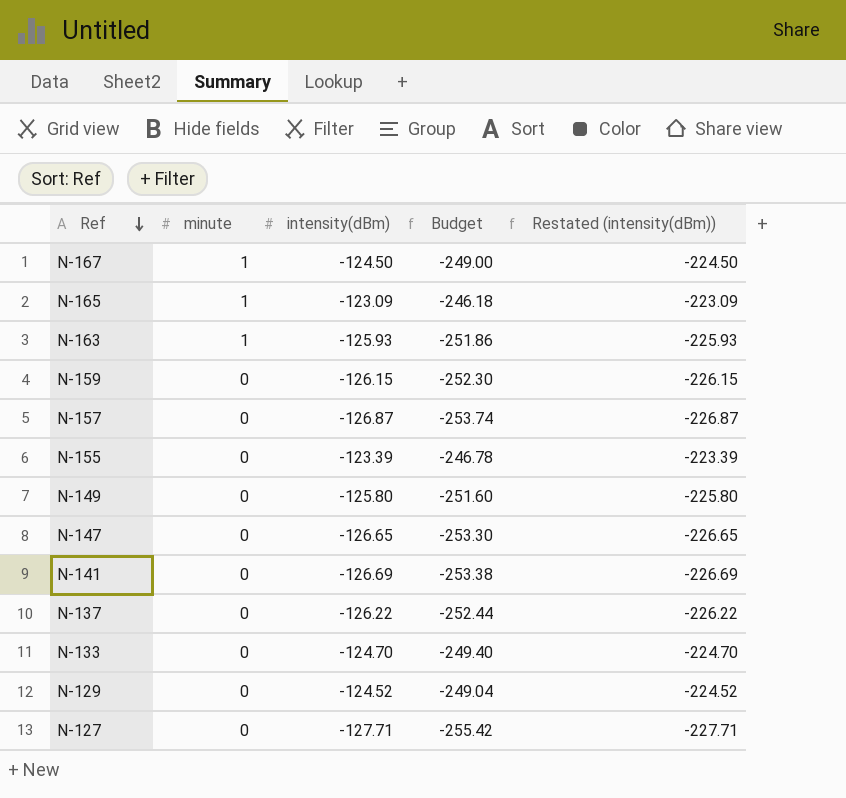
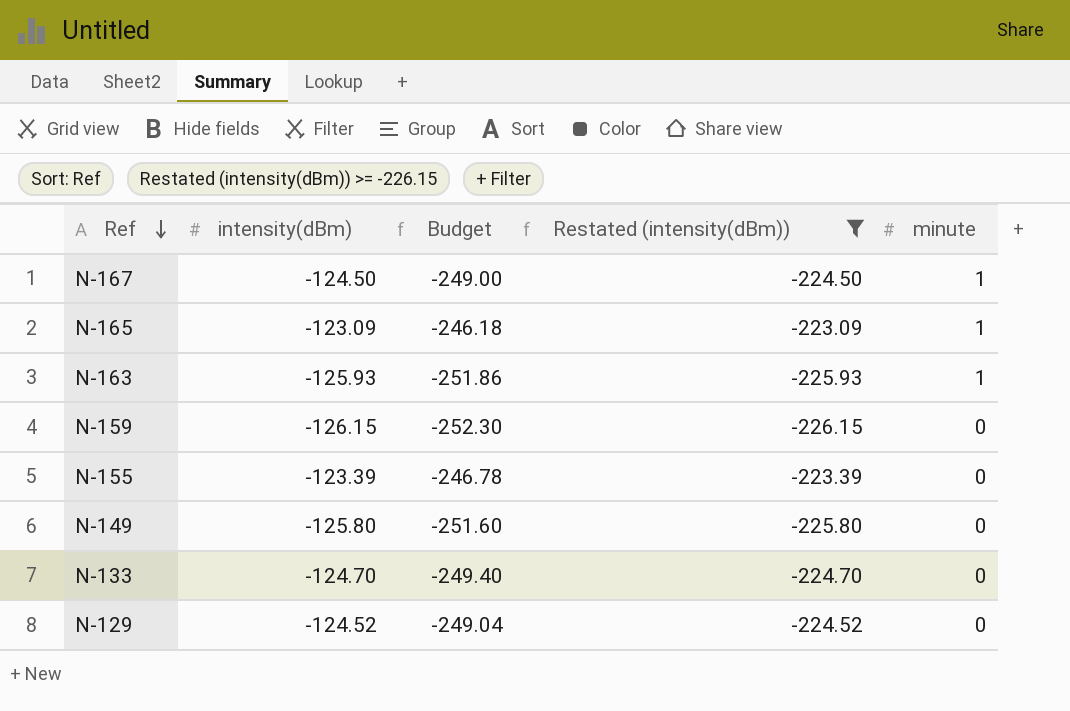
filter: none -> Restated (intensity(dBm)) >= -226.15
column minute | position: 2 -> 5

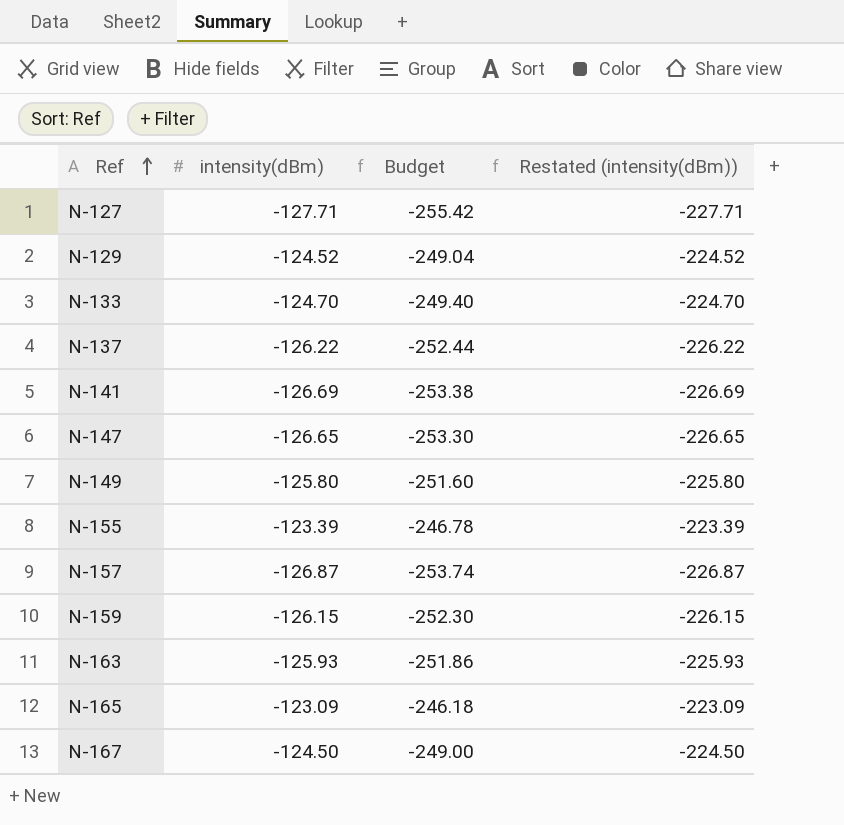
filter: Restated (intensity(dBm)) >= -226.15 -> none
row order: Ref descending -> Ref ascending
column minute | position: 5 -> none

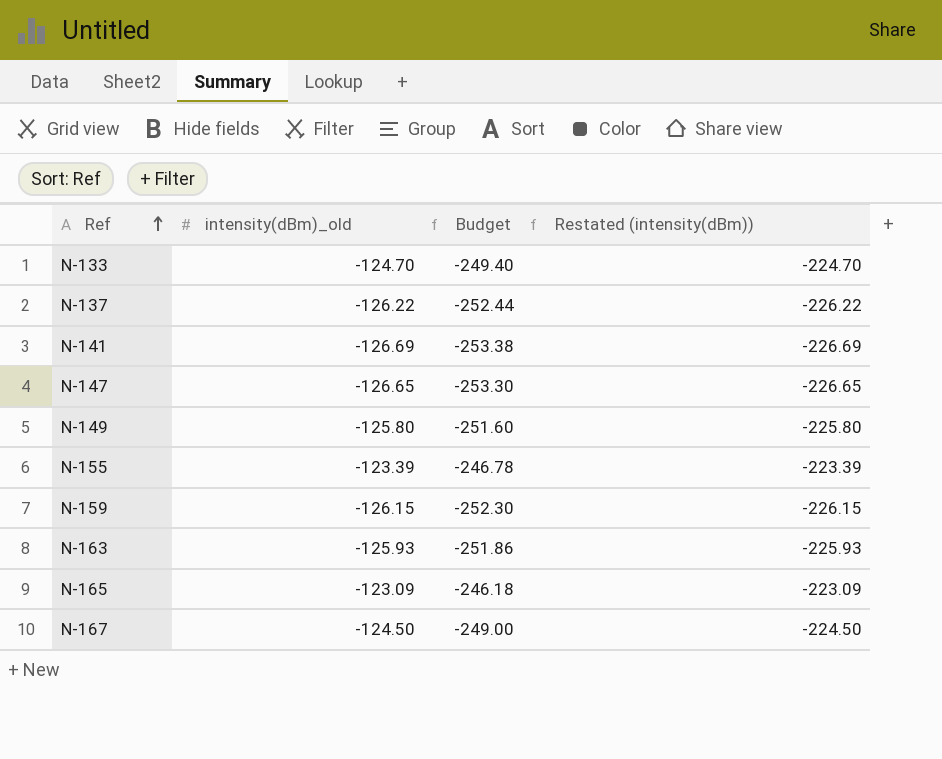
column name: intensity(dBm) -> intensity(dBm)_old
row N-127: -127.71 | -255.42 | -227.71 -> none
row N-129: -124.52 | -249.04 | -224.52 -> none
row N-157: -126.87 | -253.74 | -226.87 -> none

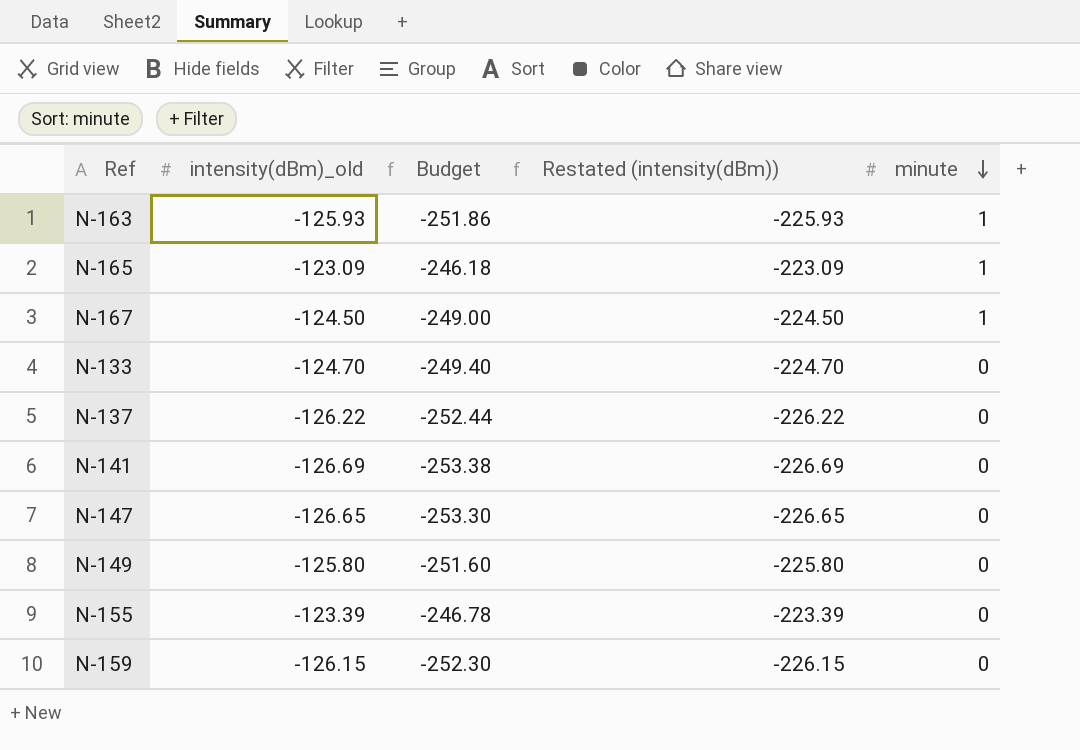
row order: Ref ascending -> minute descending
column minute | position: none -> 5

